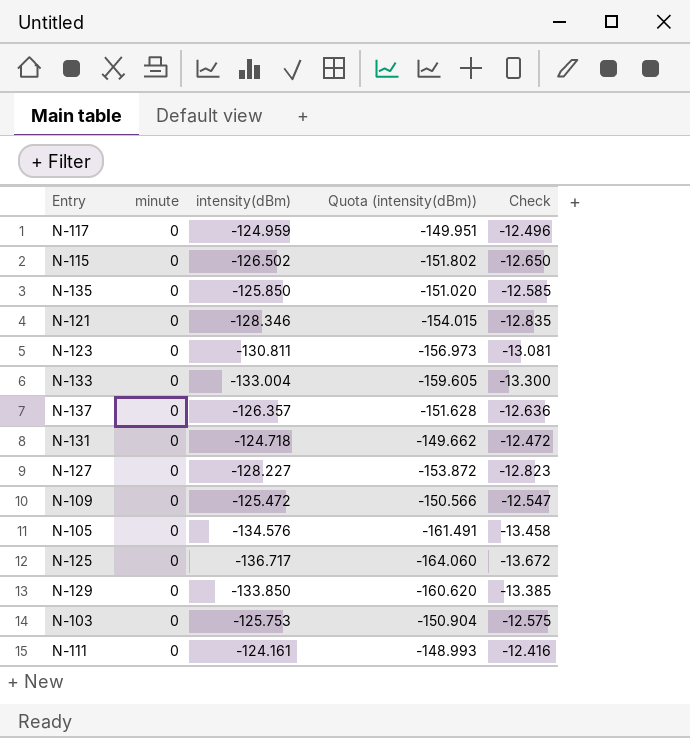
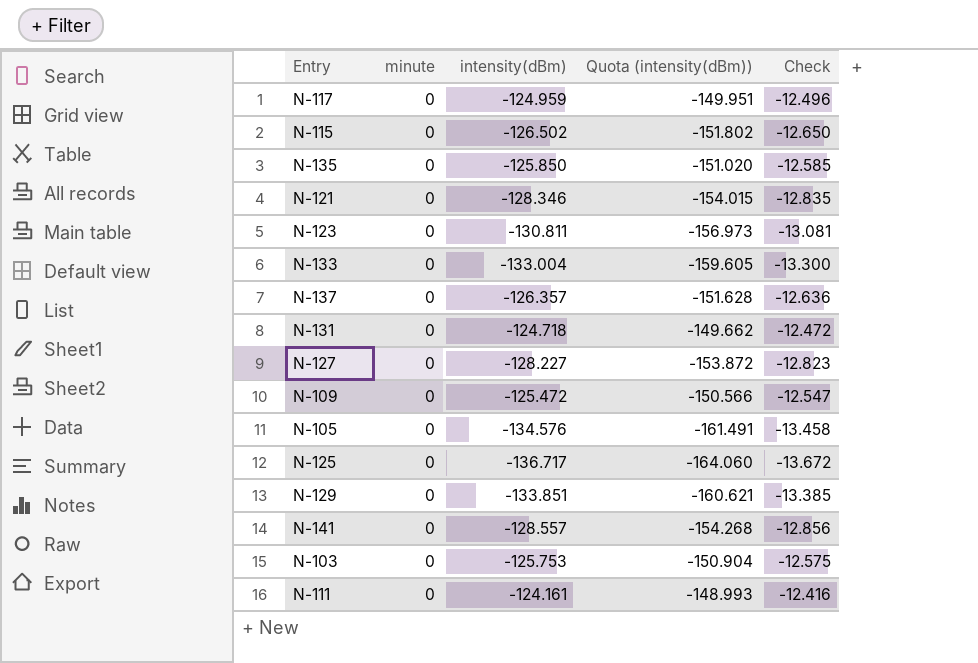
N-129 | intensity(dBm): -133.850 -> -133.851
N-129 | Quota (intensity(dBm)): -160.620 -> -160.621
row N-141: none -> 0 | -128.557 | -154.268 | -12.856

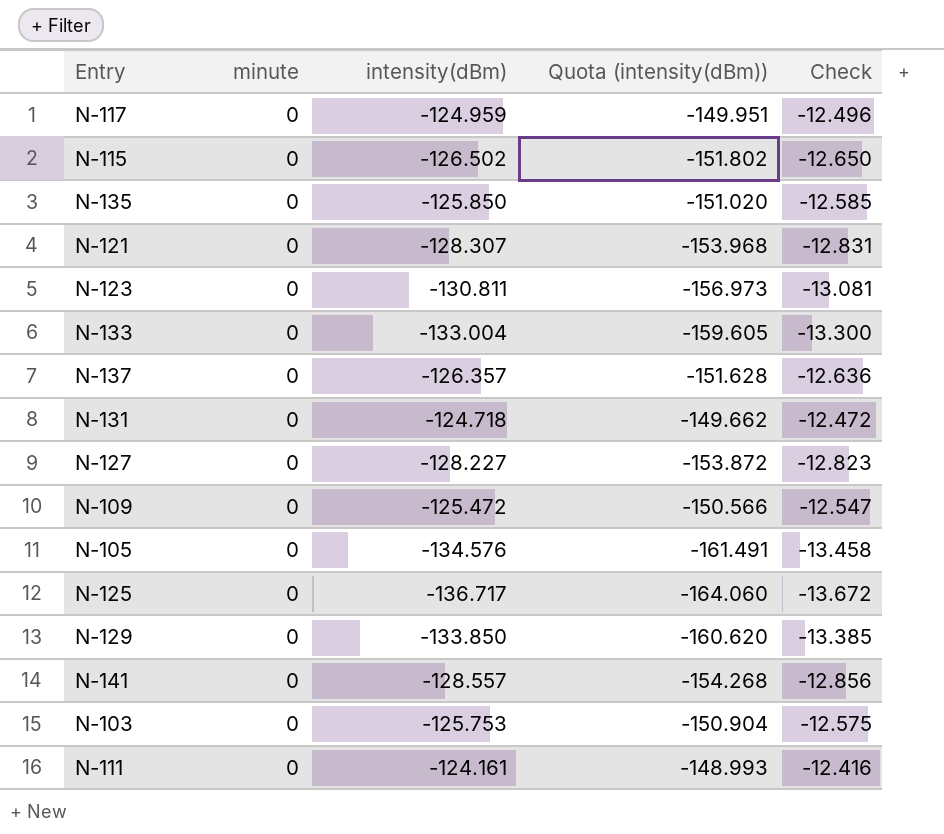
N-121 | intensity(dBm): -128.346 -> -128.307
N-121 | Quota (intensity(dBm)): -154.015 -> -153.968
N-121 | Check: -12.835 -> -12.831
N-129 | intensity(dBm): -133.851 -> -133.850
N-129 | Quota (intensity(dBm)): -160.621 -> -160.620

